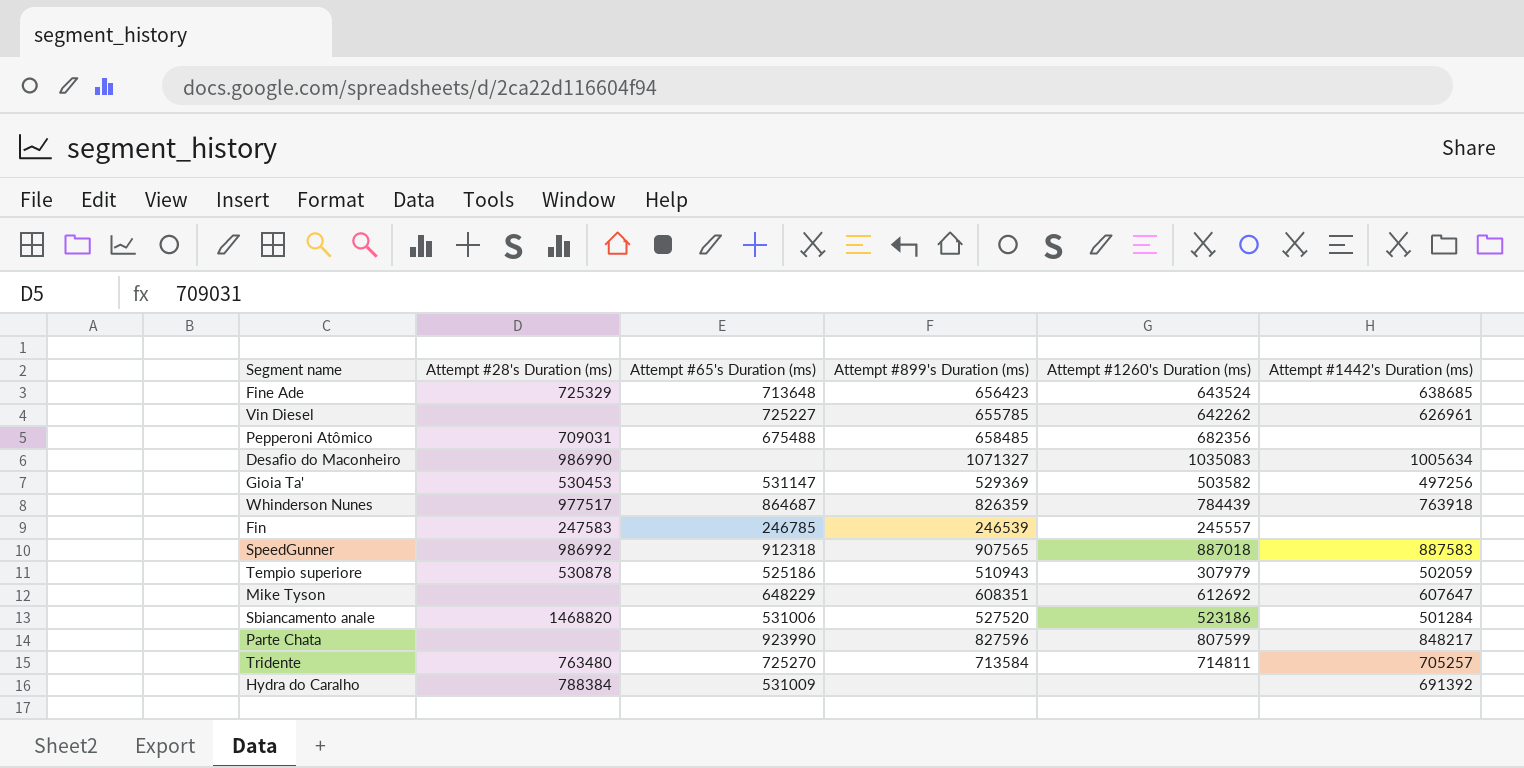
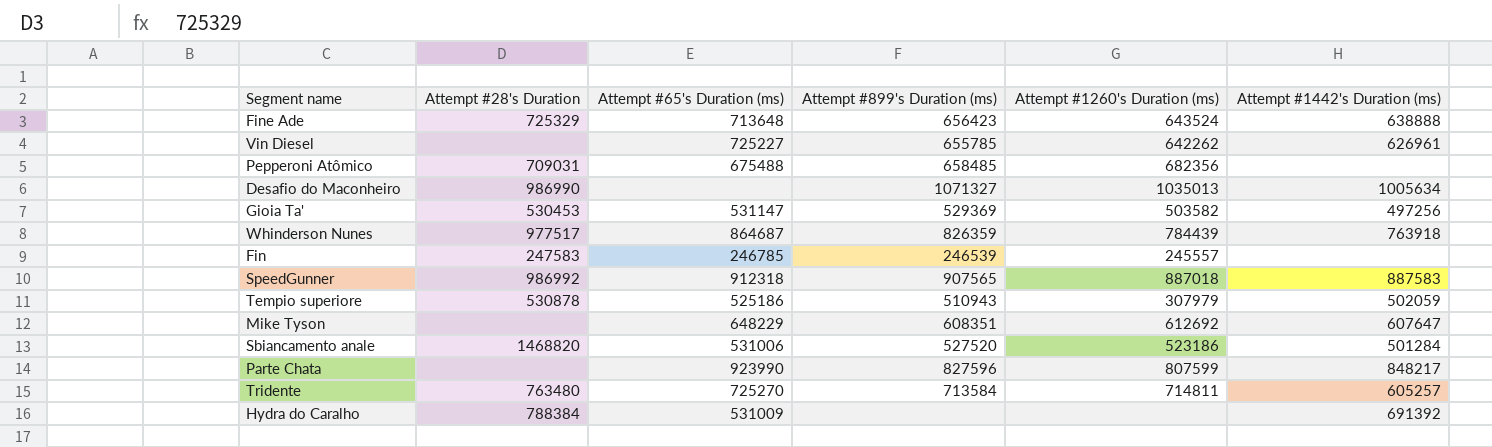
column name: Attempt #28's Duration (ms) -> Attempt #28's Duration
Fine Ade | Attempt #1442's Duration (ms): 638685 -> 638888
Desafio do Maconheiro | Attempt #1260's Duration (ms): 1035083 -> 1035013
Tridente | Attempt #1442's Duration (ms): 705257 -> 605257

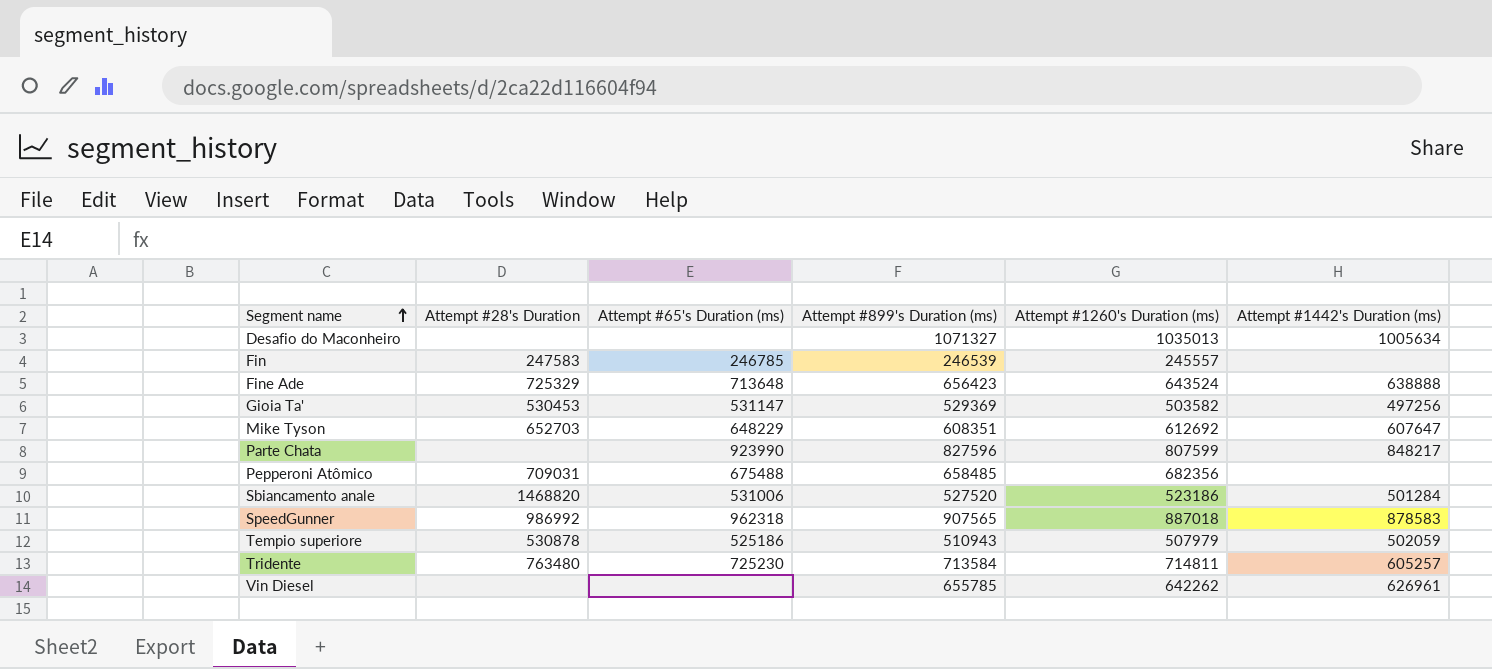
row order: none -> Segment name ascending
row Whinderson Nunes: 977517 | 864687 | 826359 | 784439 | 763918 -> none
row Hydra do Caralho: 788384 | 531009 | none | none | 691392 -> none
Desafio do Maconheiro | Attempt #28's Duration: 986990 -> none
Mike Tyson | Attempt #28's Duration: none -> 652703
SpeedGunner | Attempt #65's Duration (ms): 912318 -> 962318
SpeedGunner | Attempt #1442's Duration (ms): 887583 -> 878583
Tempio superiore | Attempt #1260's Duration (ms): 307979 -> 507979
Tridente | Attempt #65's Duration (ms): 725270 -> 725230
Vin Diesel | Attempt #65's Duration (ms): 725227 -> none

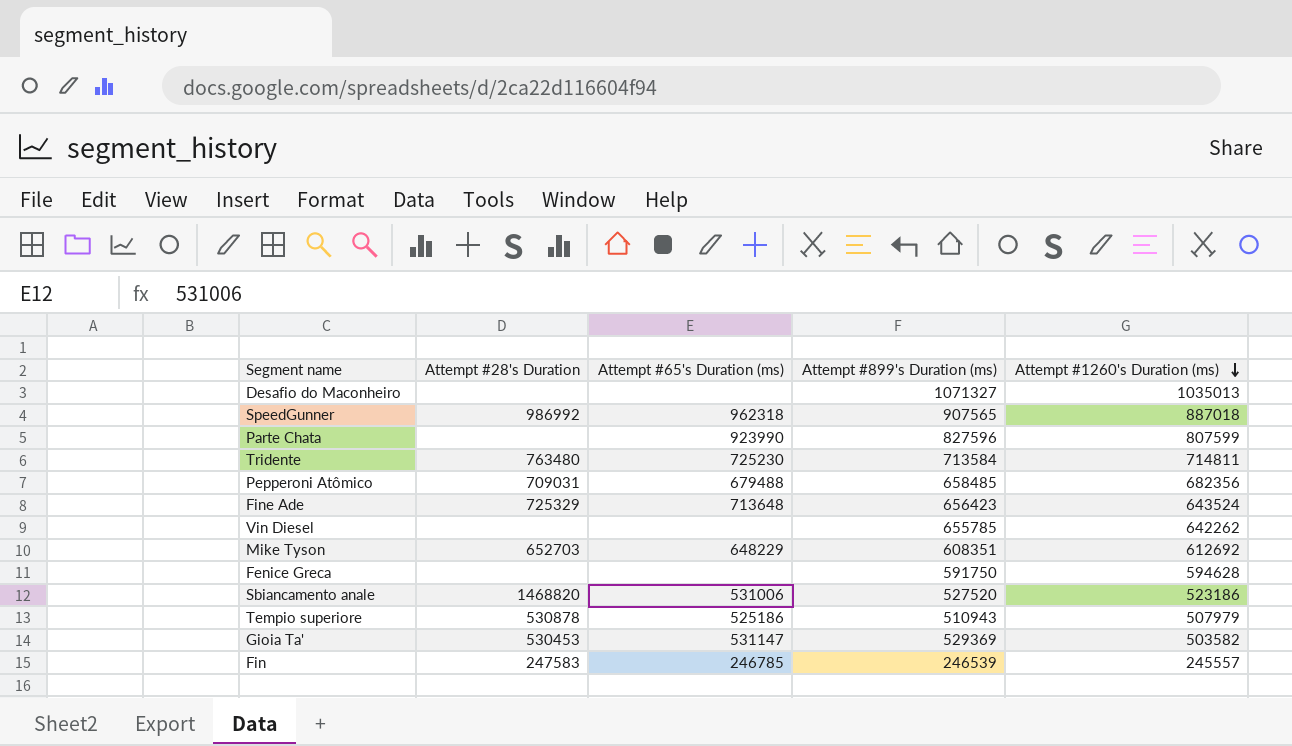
row order: Segment name ascending -> Attempt #1260's Duration (ms) descending
column Attempt #1442's Duration (ms) | position: 6 -> none
Pepperoni Atômico | Attempt #65's Duration (ms): 675488 -> 679488
row Fenice Greca: none -> none | none | 591750 | 594628

